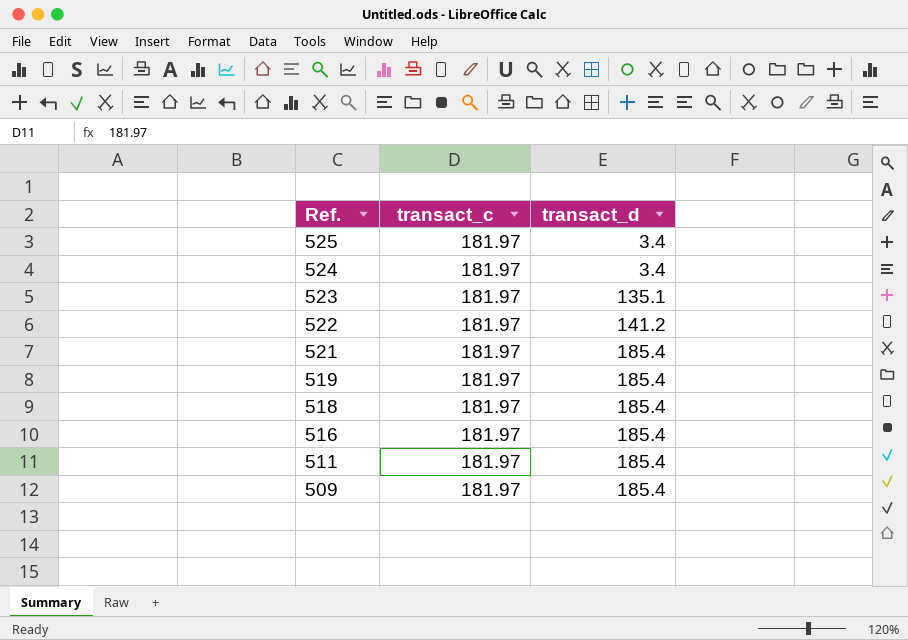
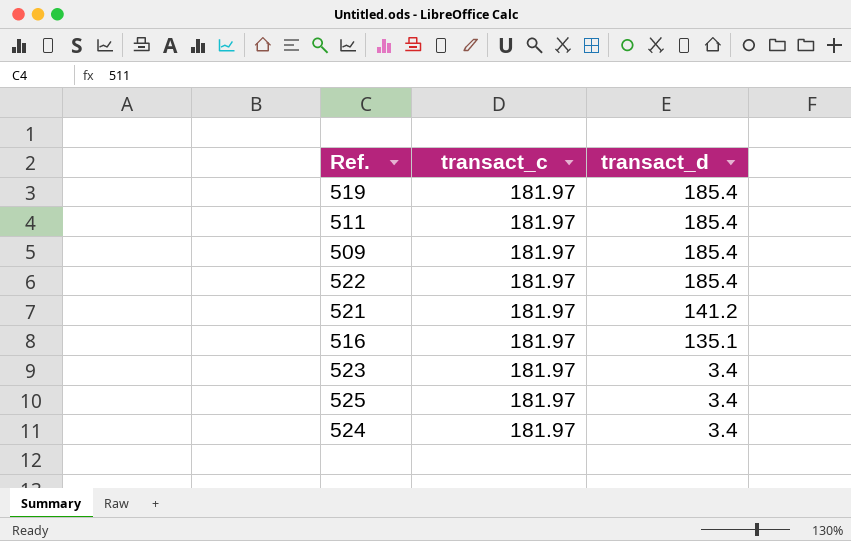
row order: Ref. descending -> transact_d descending
row 518: 181.97 | 185.4 -> none
522 | transact_d: 141.2 -> 185.4
521 | transact_d: 185.4 -> 141.2
516 | transact_d: 185.4 -> 135.1
523 | transact_d: 135.1 -> 3.4

